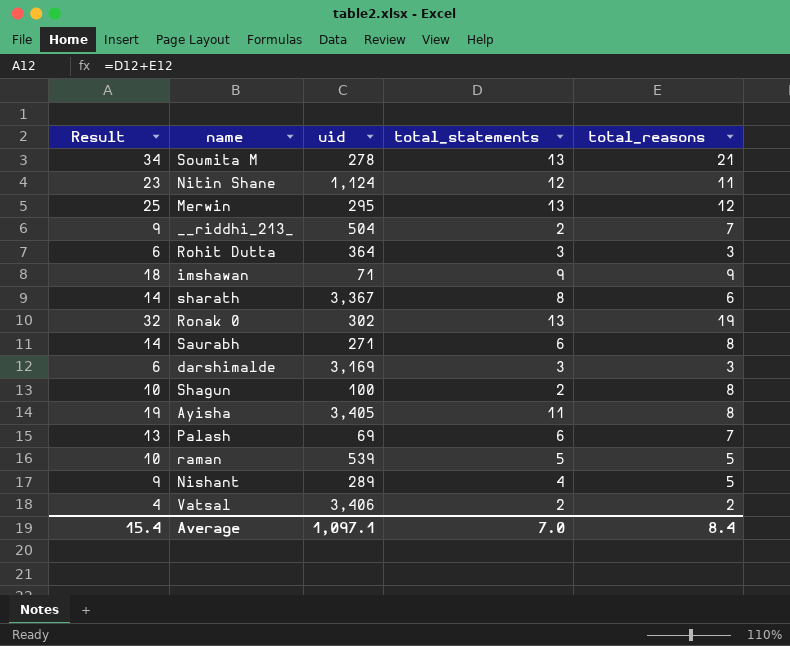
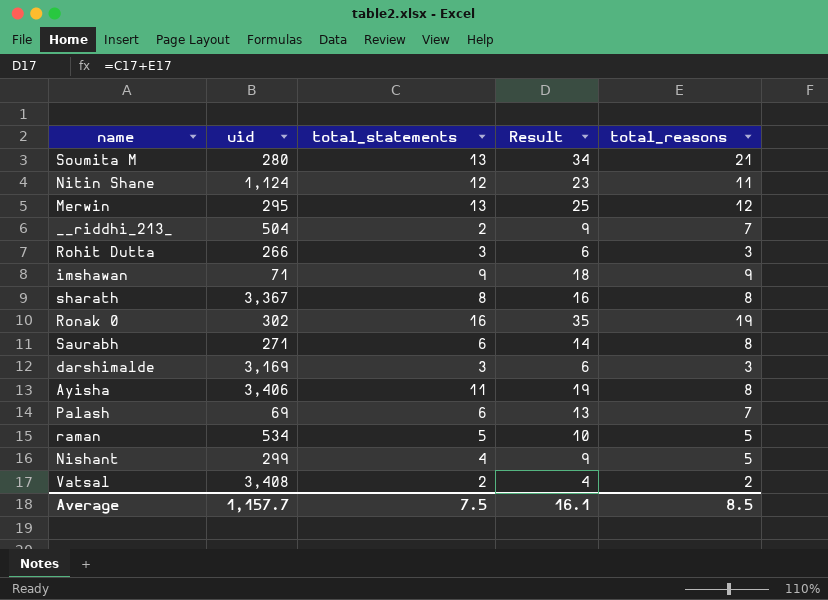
column Result | position: 1 -> 4
row Shagun: 10 | 100 | 2 | 8 -> none
Soumita M | uid: 278 -> 280
Rohit Dutta | uid: 364 -> 266
sharath | Result: 14 -> 16
sharath | total_reasons: 6 -> 8
Ronak 0 | total_statements: 13 -> 16
Ronak 0 | Result: 32 -> 35
Ayisha | uid: 3,405 -> 3,406
raman | uid: 539 -> 534
Nishant | uid: 289 -> 299
Vatsal | uid: 3,406 -> 3,408
Average | uid: 1,097.1 -> 1,157.7
Average | total_statements: 7.0 -> 7.5
Average | Result: 15.4 -> 16.1
Average | total_reasons: 8.4 -> 8.5

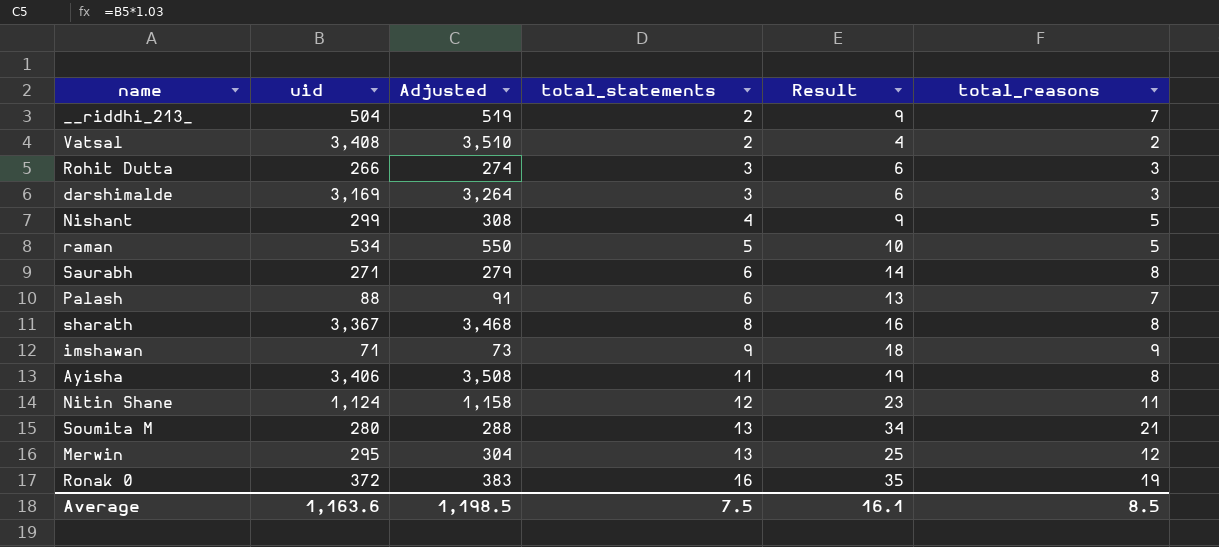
row order: none -> total_statements ascending
column Adjusted | formula: none -> [uid] * 1.03
Palash | uid: 69 -> 88
Ronak 0 | uid: 302 -> 372
Average | uid: 1,157.7 -> 1,163.6

